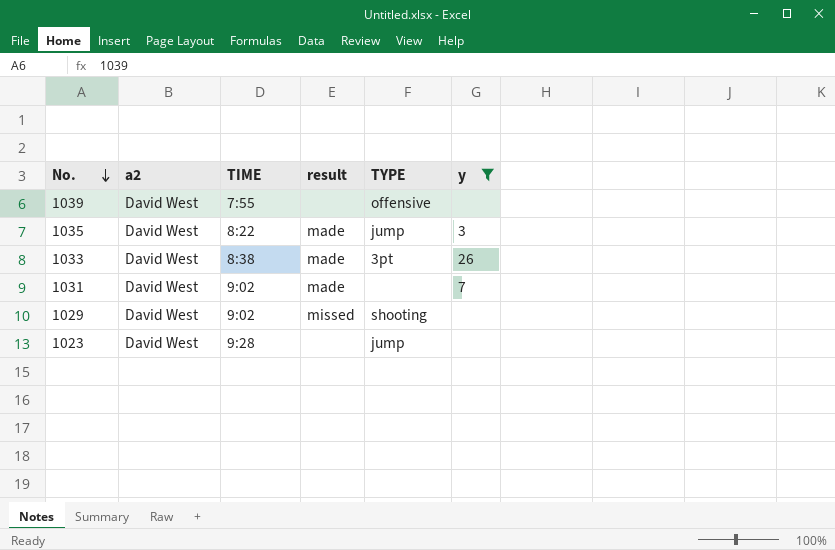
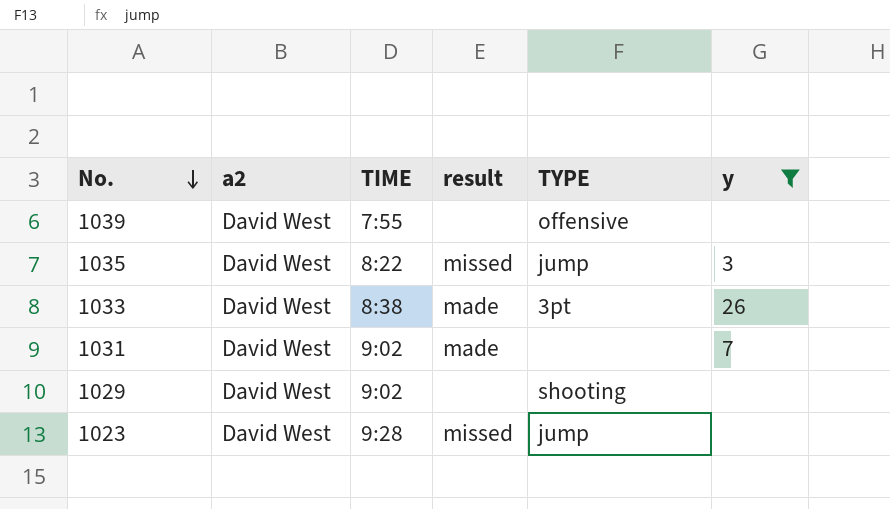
1035 | result: made -> missed
1029 | result: missed -> none
1023 | result: none -> missed

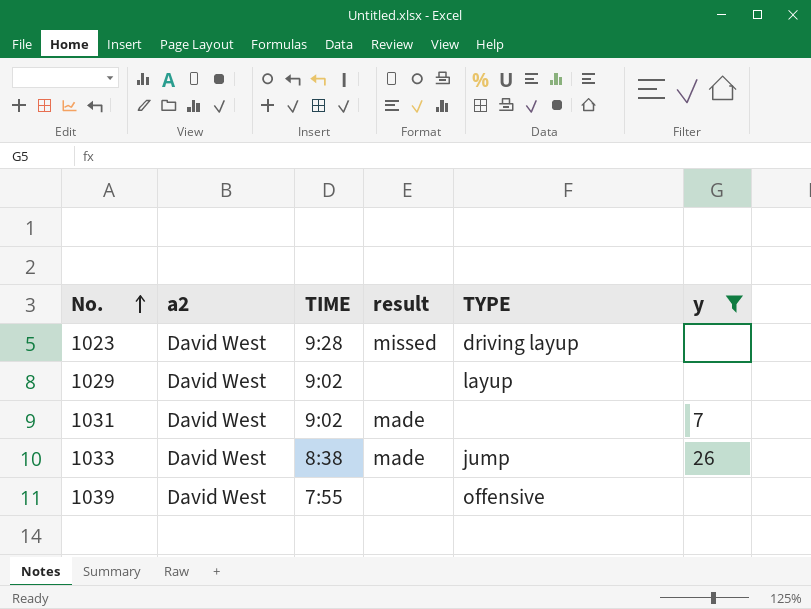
row order: No. descending -> No. ascending
row 1035: David West | 8:22 | missed | jump | 3 -> none
1023 | TYPE: jump -> driving layup
1029 | TYPE: shooting -> layup
1033 | TYPE: 3pt -> jump

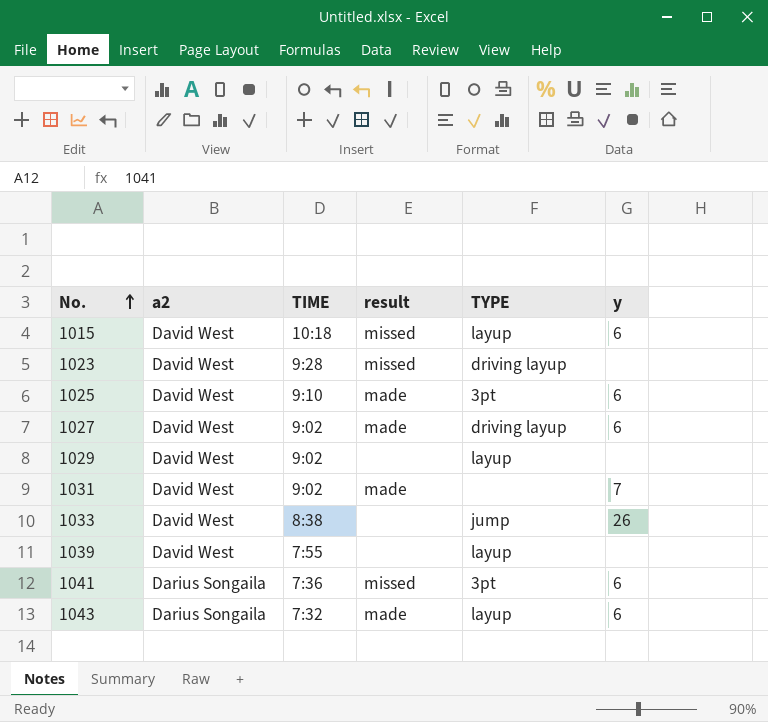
filter: y != 6 -> none
1033 | result: made -> none
1039 | TYPE: offensive -> layup

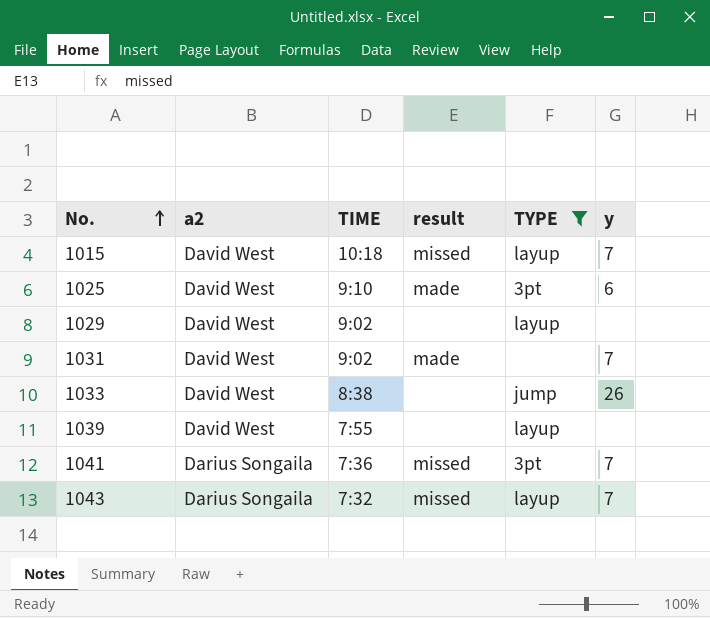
filter: none -> TYPE != driving layup
1015 | y: 6 -> 7
1041 | y: 6 -> 7
1043 | result: made -> missed
1043 | y: 6 -> 7

